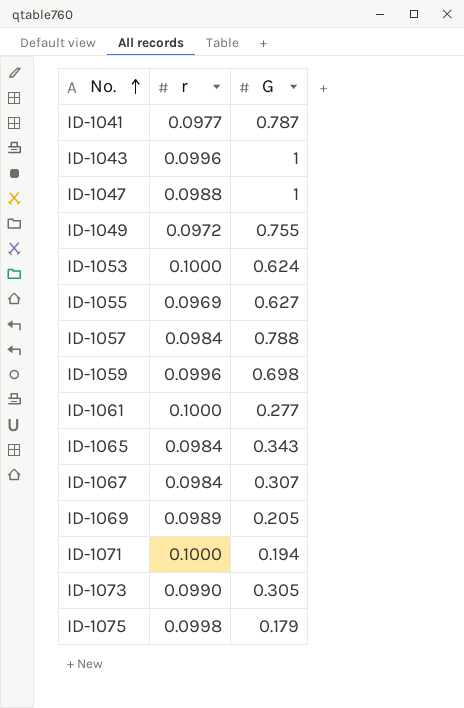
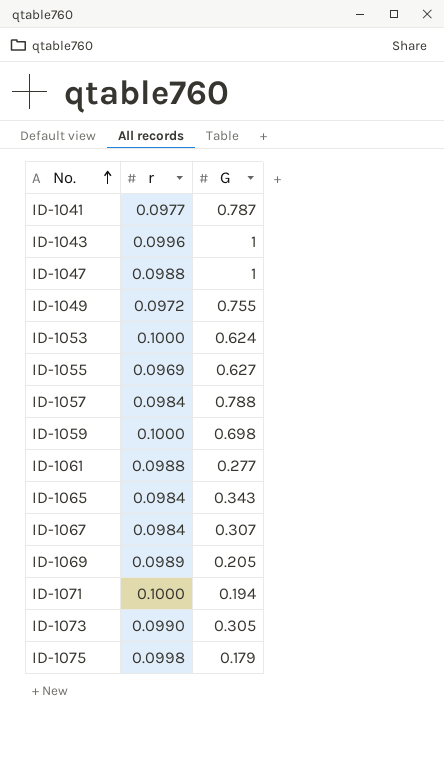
ID-1059 | r: 0.0996 -> 0.1000
ID-1061 | r: 0.1000 -> 0.0988

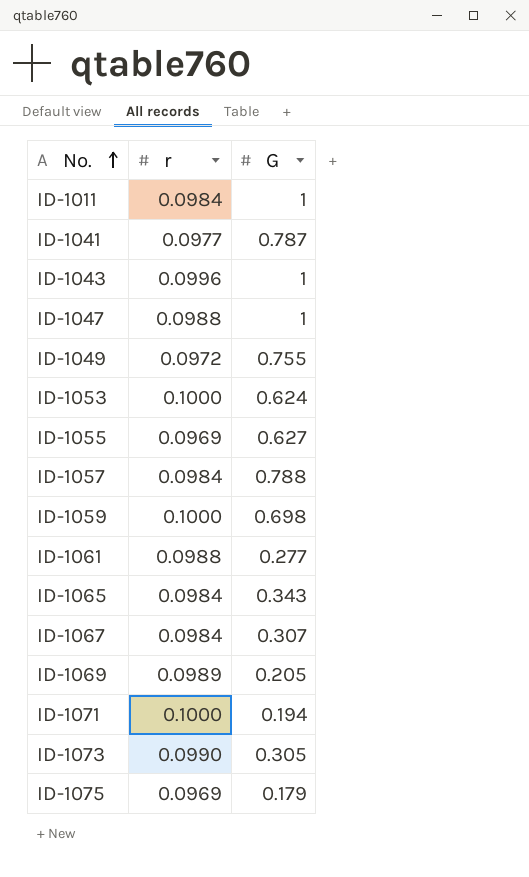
row ID-1011: none -> 0.0984 | 1
ID-1075 | r: 0.0998 -> 0.0969

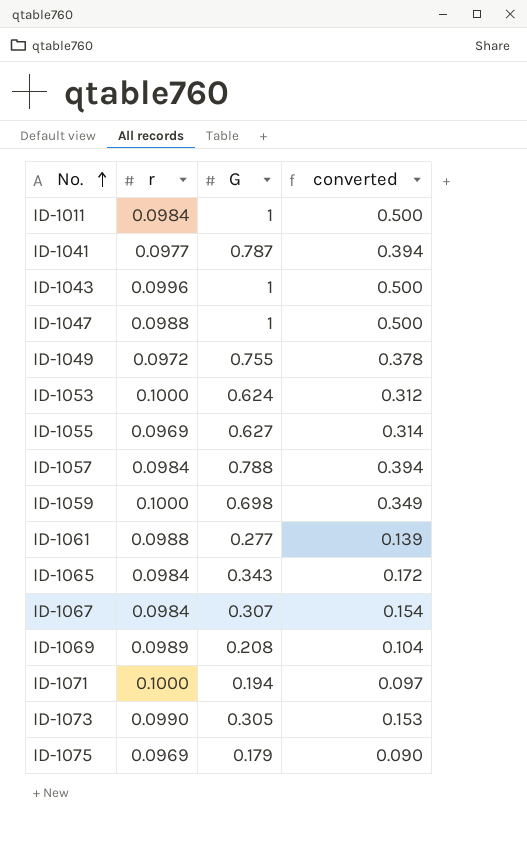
column converted | formula: none -> [G] * 0.5
ID-1069 | G: 0.205 -> 0.208

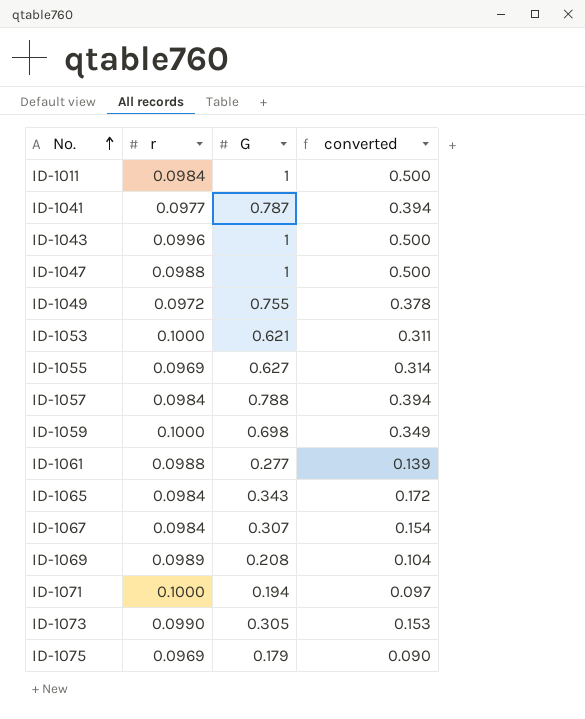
ID-1053 | G: 0.624 -> 0.621
ID-1053 | converted: 0.312 -> 0.311

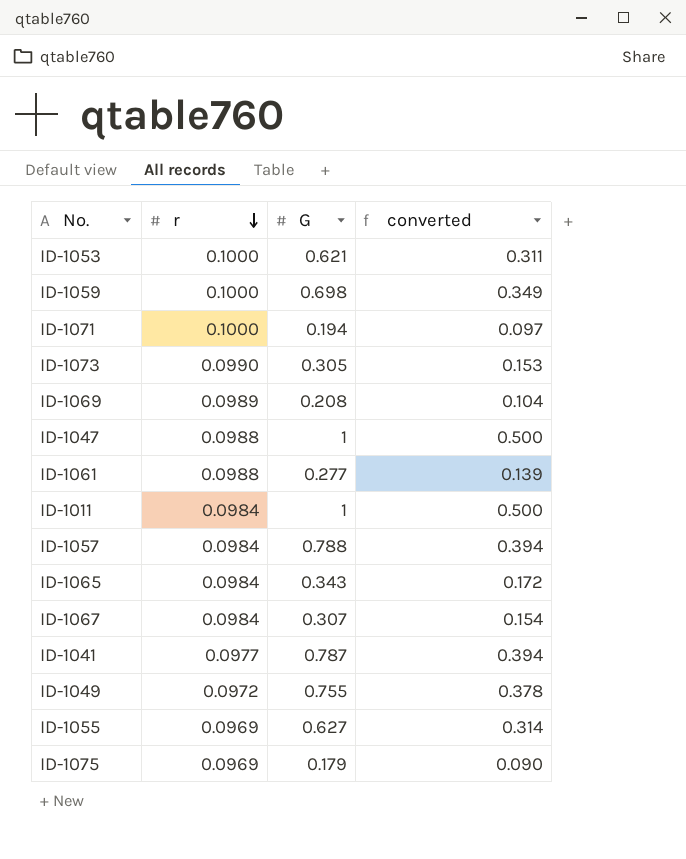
row order: No. ascending -> r descending
row ID-1043: 0.0996 | 1 | 0.500 -> none

